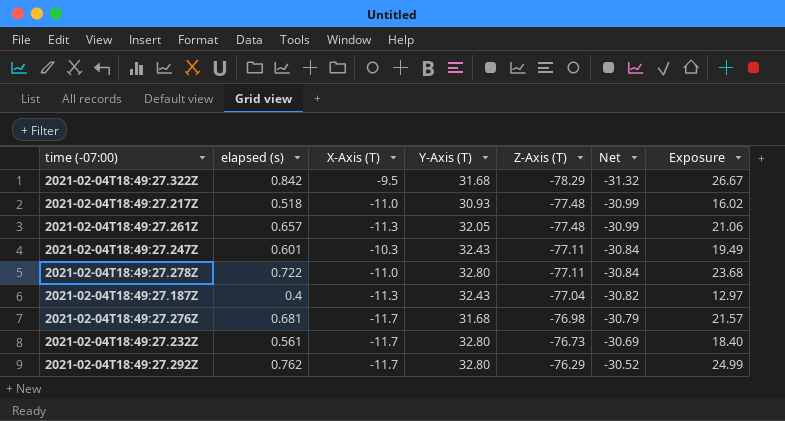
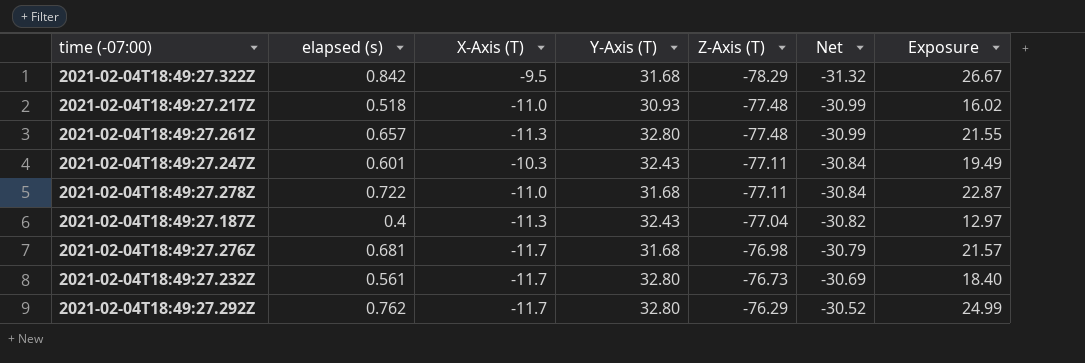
2021-02-04T18:49:27.261Z | Y-Axis (T): 32.05 -> 32.80
2021-02-04T18:49:27.261Z | Exposure: 21.06 -> 21.55
2021-02-04T18:49:27.278Z | Y-Axis (T): 32.80 -> 31.68
2021-02-04T18:49:27.278Z | Exposure: 23.68 -> 22.87

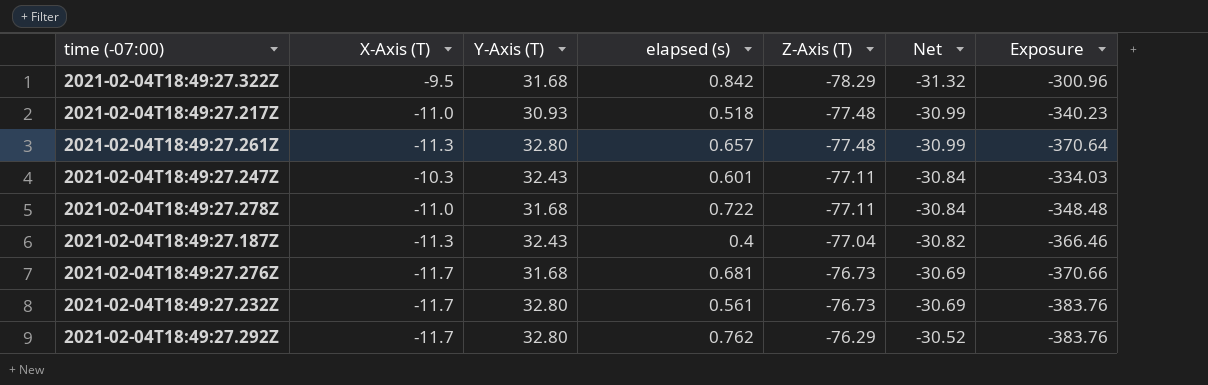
column elapsed (s) | position: 2 -> 4
column Exposure | formula: [elapsed (s)] * [Y-Axis (T)] -> [X-Axis (T)] * [Y-Axis (T)]
2021-02-04T18:49:27.276Z | Z-Axis (T): -76.98 -> -76.73
2021-02-04T18:49:27.276Z | Net: -30.79 -> -30.69

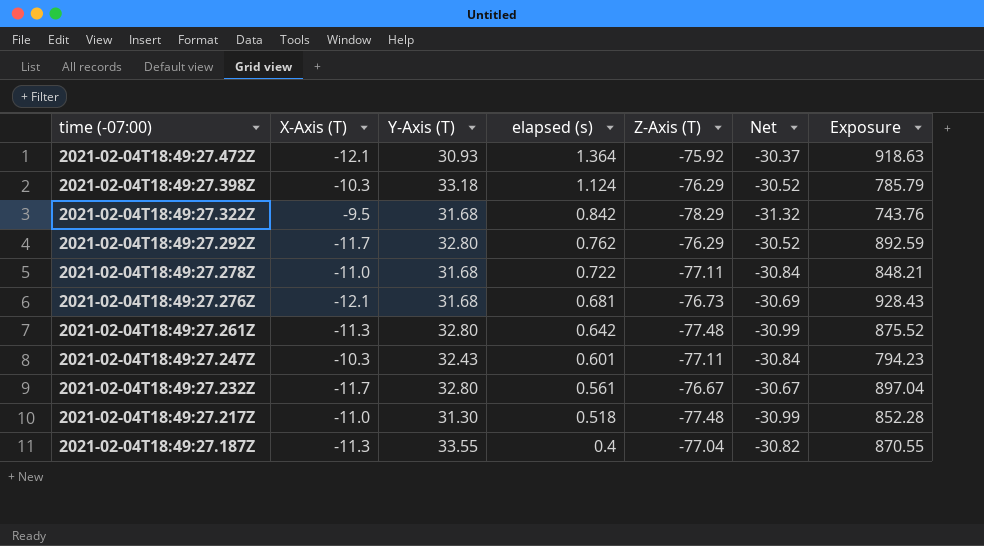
row order: Z-Axis (T) ascending -> time (-07:00) descending
column Exposure | formula: [X-Axis (T)] * [Y-Axis (T)] -> [X-Axis (T)] * [Z-Axis (T)]
row 2021-02-04T18:49:27.472Z: none -> -12.1 | 30.93 | 1.364 | -75.92 | -30.37 | 918.63
row 2021-02-04T18:49:27.398Z: none -> -10.3 | 33.18 | 1.124 | -76.29 | -30.52 | 785.79
2021-02-04T18:49:27.276Z | X-Axis (T): -11.7 -> -12.1
2021-02-04T18:49:27.261Z | elapsed (s): 0.657 -> 0.642
2021-02-04T18:49:27.232Z | Z-Axis (T): -76.73 -> -76.67
2021-02-04T18:49:27.232Z | Net: -30.69 -> -30.67
2021-02-04T18:49:27.217Z | Y-Axis (T): 30.93 -> 31.30
2021-02-04T18:49:27.187Z | Y-Axis (T): 32.43 -> 33.55

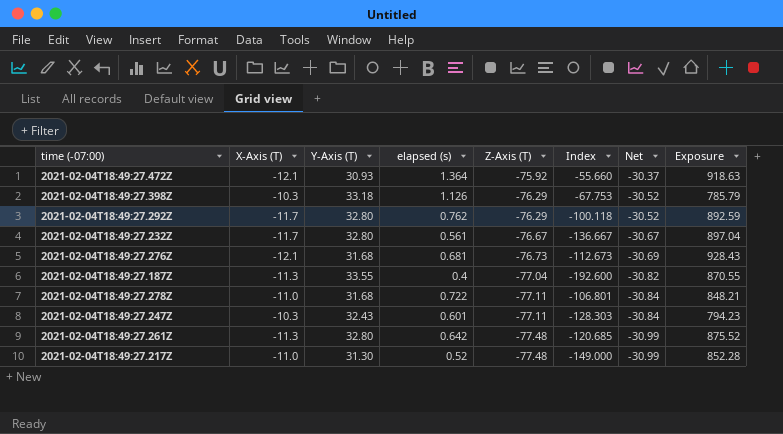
row order: time (-07:00) descending -> Z-Axis (T) descending
column Index | formula: none -> [Z-Axis (T)] / [elapsed (s)]
row 2021-02-04T18:49:27.322Z: -9.5 | 31.68 | 0.842 | -78.29 | -31.32 | 743.76 -> none
2021-02-04T18:49:27.398Z | elapsed (s): 1.124 -> 1.126
2021-02-04T18:49:27.217Z | elapsed (s): 0.518 -> 0.52

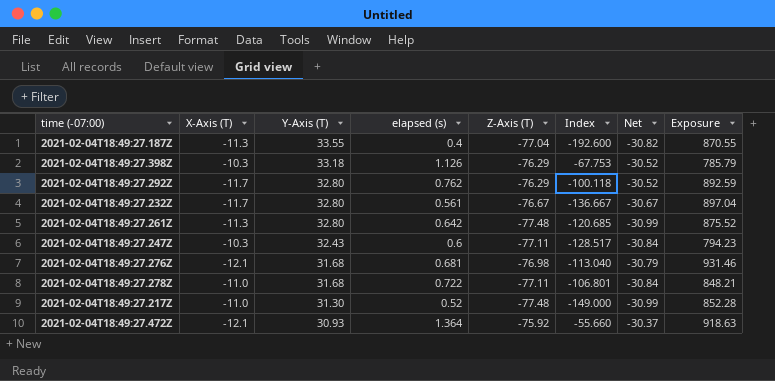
row order: Z-Axis (T) descending -> Y-Axis (T) descending
2021-02-04T18:49:27.247Z | elapsed (s): 0.601 -> 0.6
2021-02-04T18:49:27.247Z | Index: -128.303 -> -128.517
2021-02-04T18:49:27.276Z | Z-Axis (T): -76.73 -> -76.98
2021-02-04T18:49:27.276Z | Index: -112.673 -> -113.040
2021-02-04T18:49:27.276Z | Net: -30.69 -> -30.79
2021-02-04T18:49:27.276Z | Exposure: 928.43 -> 931.46

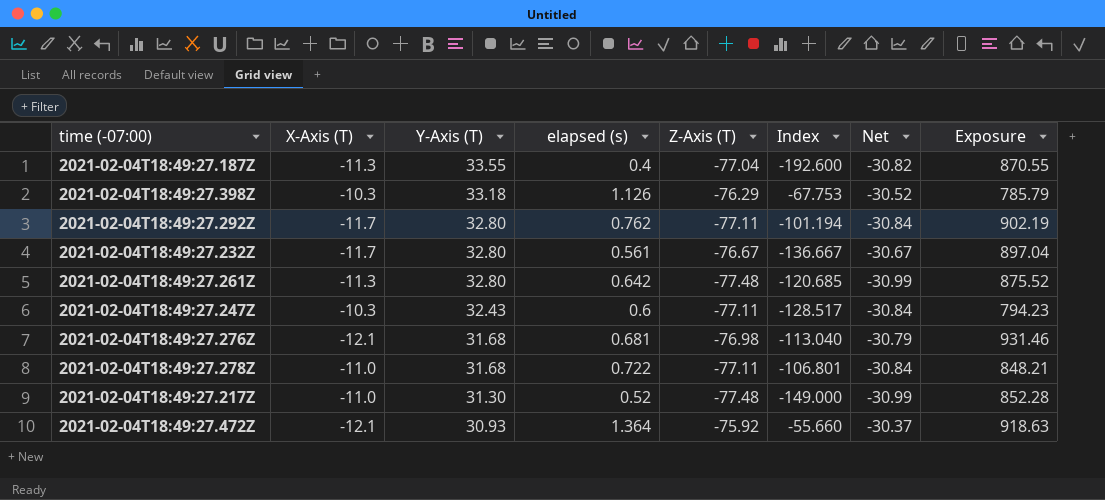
2021-02-04T18:49:27.292Z | Z-Axis (T): -76.29 -> -77.11
2021-02-04T18:49:27.292Z | Index: -100.118 -> -101.194
2021-02-04T18:49:27.292Z | Net: -30.52 -> -30.84
2021-02-04T18:49:27.292Z | Exposure: 892.59 -> 902.19

